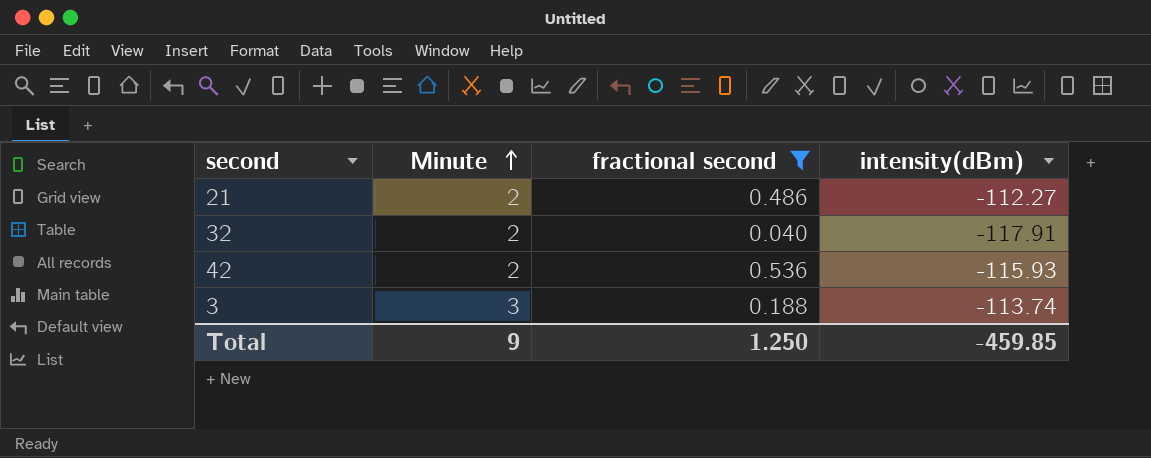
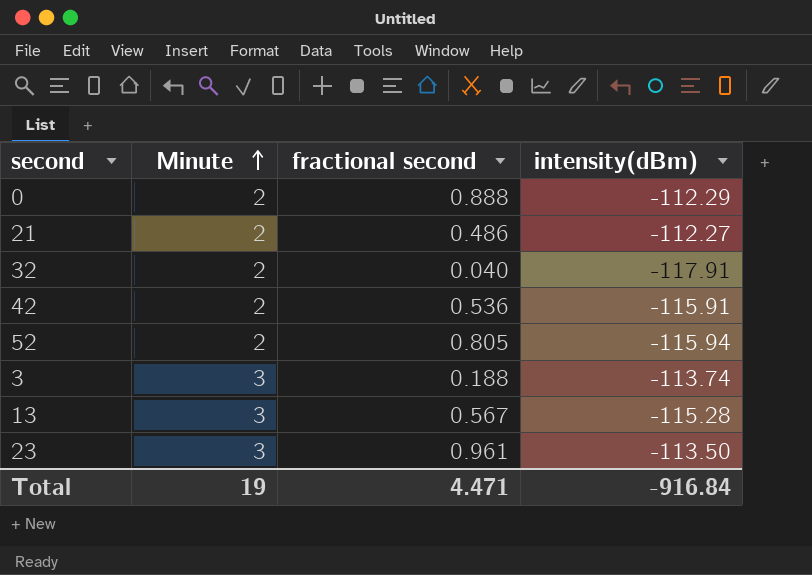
filter: fractional second <= 0.536 -> none
42 | intensity(dBm): -115.93 -> -115.91
Total | Minute: 9 -> 19
Total | fractional second: 1.250 -> 4.471
Total | intensity(dBm): -459.85 -> -916.84

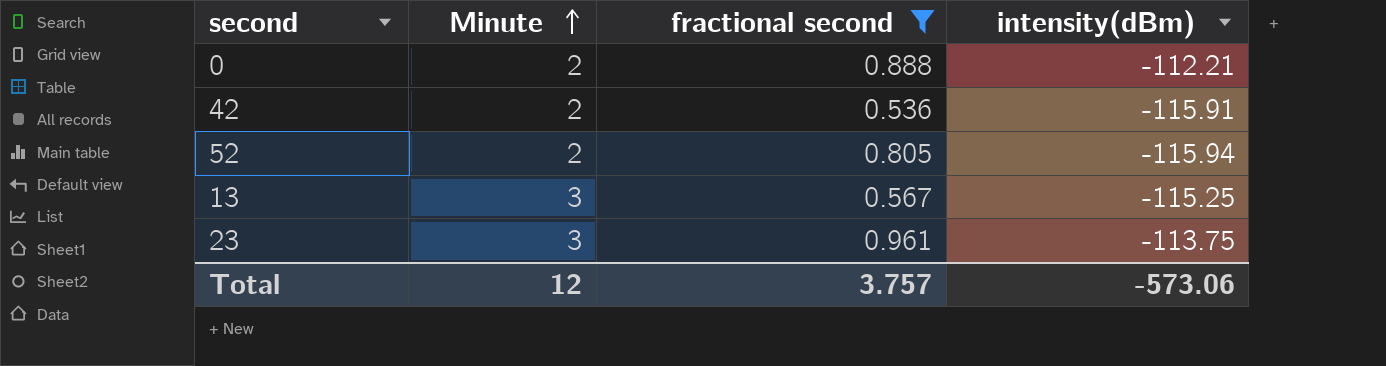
filter: none -> fractional second >= 0.536
0 | intensity(dBm): -112.29 -> -112.21
13 | intensity(dBm): -115.28 -> -115.25
23 | intensity(dBm): -113.50 -> -113.75
Total | Minute: 19 -> 12
Total | fractional second: 4.471 -> 3.757
Total | intensity(dBm): -916.84 -> -573.06

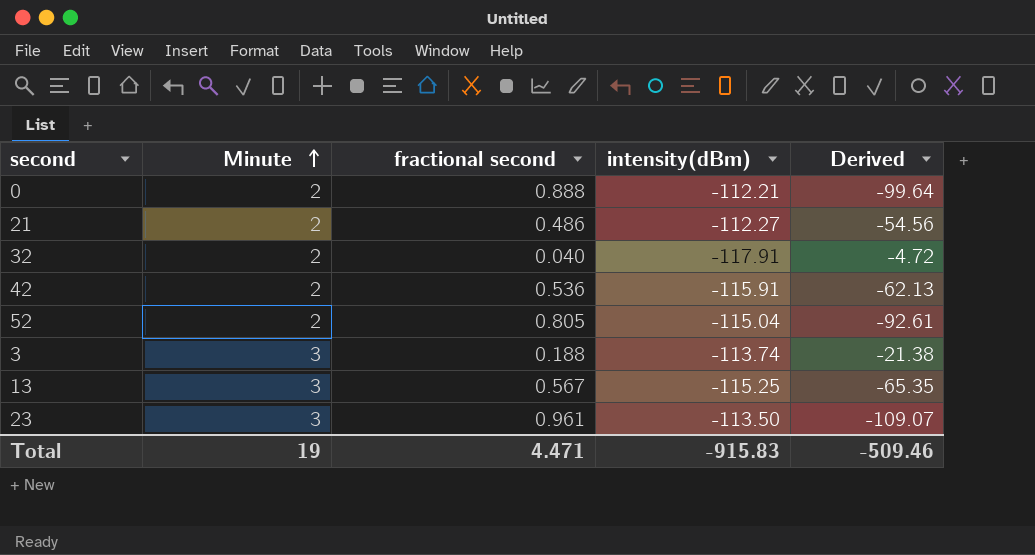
filter: fractional second >= 0.536 -> none
column Derived | formula: none -> [fractional second] * [intensity(dBm)]
52 | intensity(dBm): -115.94 -> -115.04
23 | intensity(dBm): -113.75 -> -113.50
Total | Minute: 12 -> 19
Total | fractional second: 3.757 -> 4.471
Total | intensity(dBm): -573.06 -> -915.83

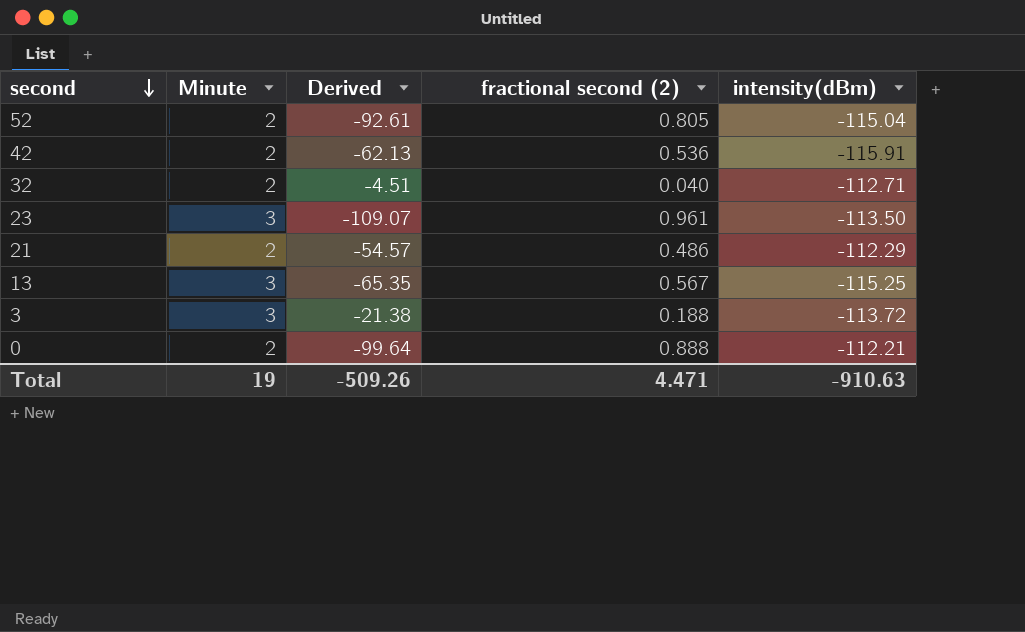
row order: Minute ascending -> second descending
column Derived | position: 5 -> 3
column name: fractional second -> fractional second (2)
32 | Derived: -4.72 -> -4.51
32 | intensity(dBm): -117.91 -> -112.71
21 | Derived: -54.56 -> -54.57
21 | intensity(dBm): -112.27 -> -112.29
3 | intensity(dBm): -113.74 -> -113.72
Total | Derived: -509.46 -> -509.26
Total | intensity(dBm): -915.83 -> -910.63

